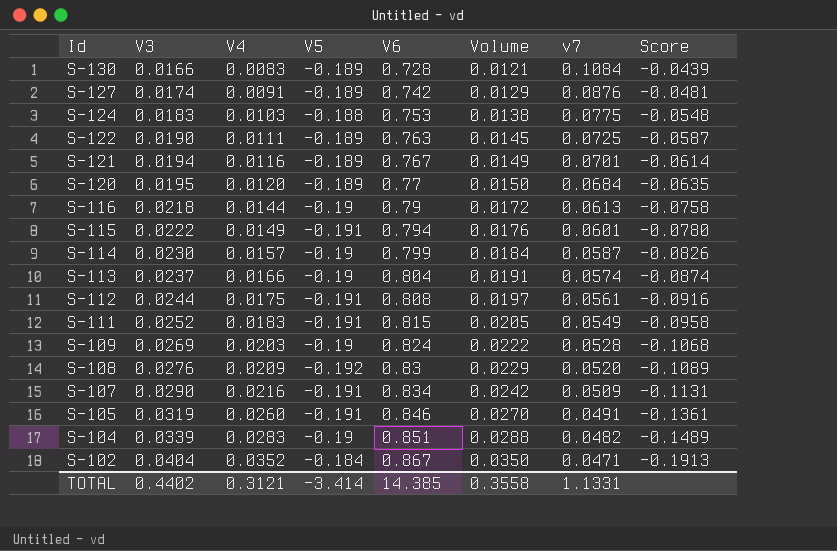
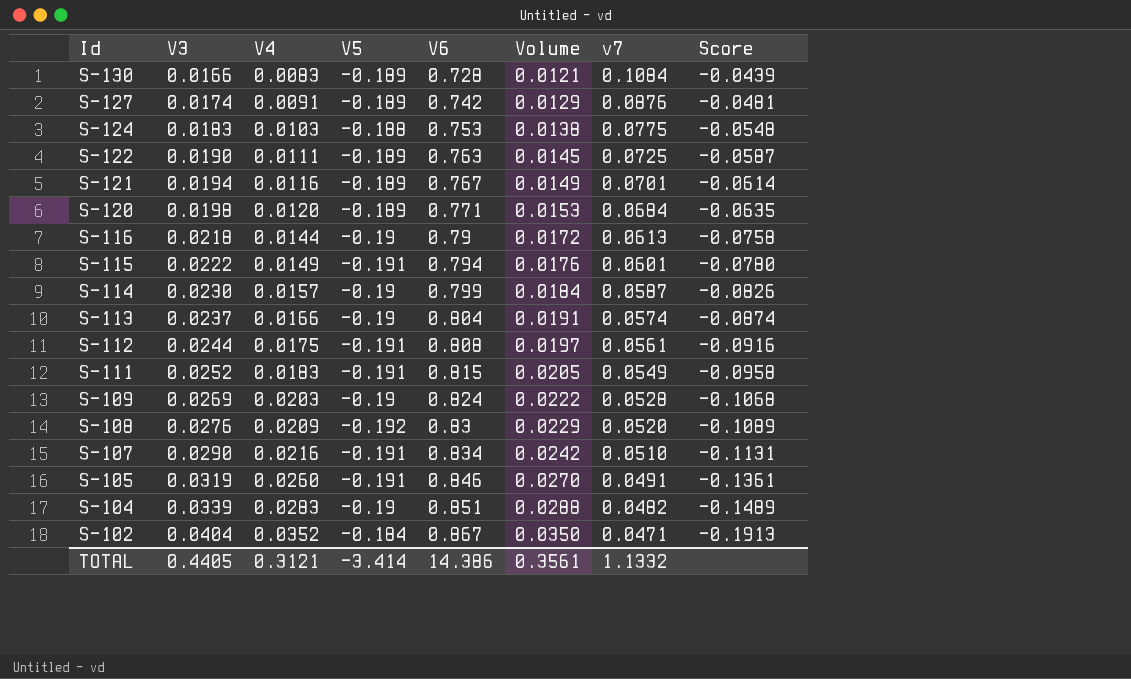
S-120 | V3: 0.0195 -> 0.0198
S-120 | V6: 0.77 -> 0.771
S-120 | Volume: 0.0150 -> 0.0153
S-107 | v7: 0.0509 -> 0.0510
TOTAL | V3: 0.4402 -> 0.4405
TOTAL | V6: 14.385 -> 14.386
TOTAL | Volume: 0.3558 -> 0.3561
TOTAL | v7: 1.1331 -> 1.1332

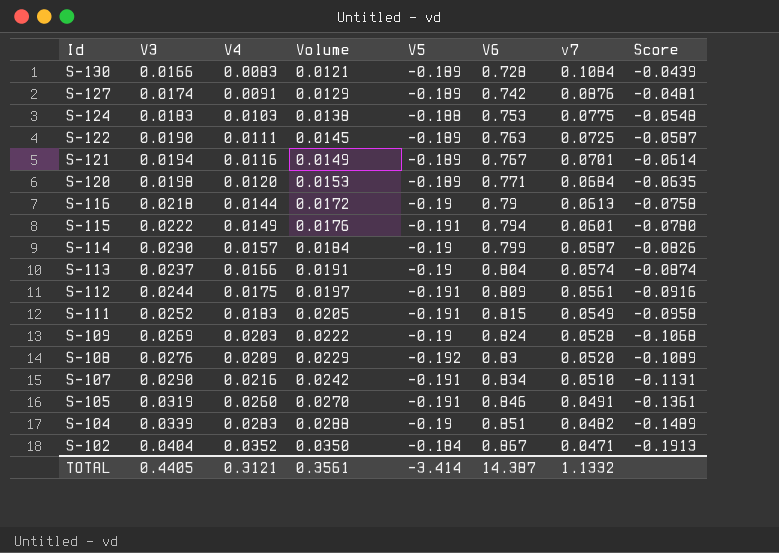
column Volume | position: 6 -> 4
S-112 | V6: 0.808 -> 0.809
TOTAL | V6: 14.386 -> 14.387

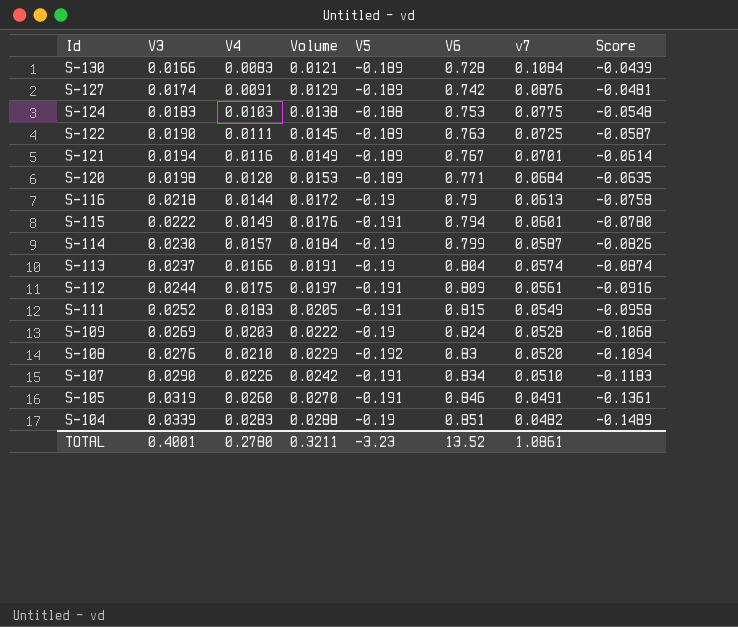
row S-102: 0.0404 | 0.0352 | 0.0350 | -0.184 | 0.867 | 0.0471 | -0.1913 -> none
S-108 | V4: 0.0209 -> 0.0210
S-108 | Score: -0.1089 -> -0.1094
S-107 | V4: 0.0216 -> 0.0226
S-107 | Score: -0.1131 -> -0.1183
TOTAL | V3: 0.4405 -> 0.4001
TOTAL | V4: 0.3121 -> 0.2780
TOTAL | Volume: 0.3561 -> 0.3211
TOTAL | V5: -3.414 -> -3.23
TOTAL | V6: 14.387 -> 13.52
TOTAL | v7: 1.1332 -> 1.0861

